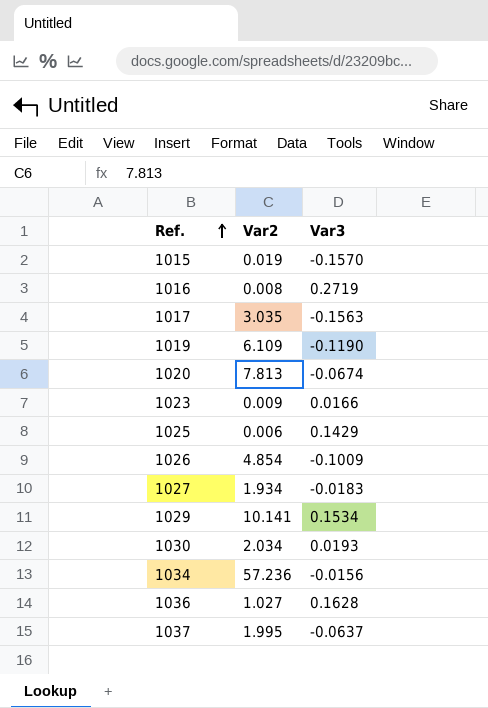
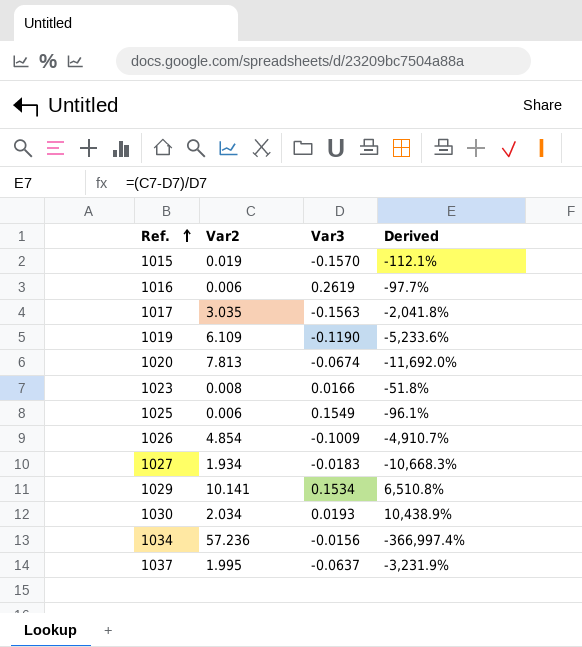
column Derived | formula: none -> ([Var2] - [Var3]) / [Var3]
row 1036: 1.027 | 0.1628 -> none
1016 | Var2: 0.008 -> 0.006
1016 | Var3: 0.2719 -> 0.2619
1023 | Var2: 0.009 -> 0.008
1025 | Var3: 0.1429 -> 0.1549

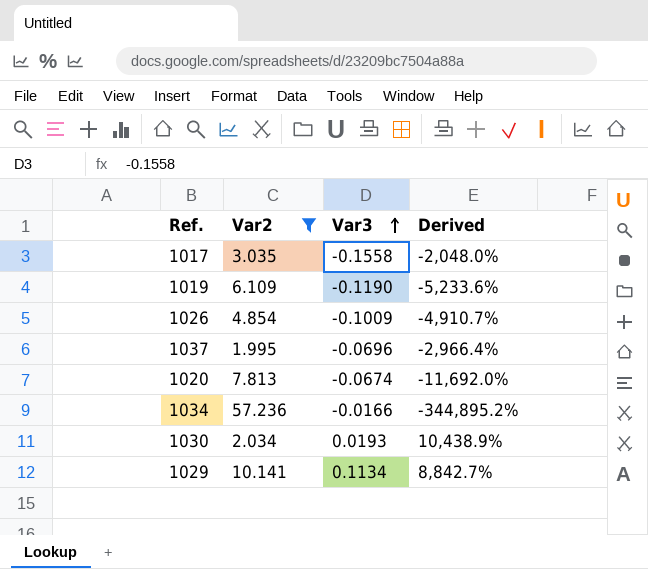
filter: none -> Var2 >= 1.995
row order: Ref. ascending -> Var3 ascending
1017 | Var3: -0.1563 -> -0.1558
1017 | Derived: -2,041.8% -> -2,048.0%
1037 | Var3: -0.0637 -> -0.0696
1037 | Derived: -3,231.9% -> -2,966.4%
1034 | Var3: -0.0156 -> -0.0166
1034 | Derived: -366,997.4% -> -344,895.2%
1029 | Var3: 0.1534 -> 0.1134
1029 | Derived: 6,510.8% -> 8,842.7%

